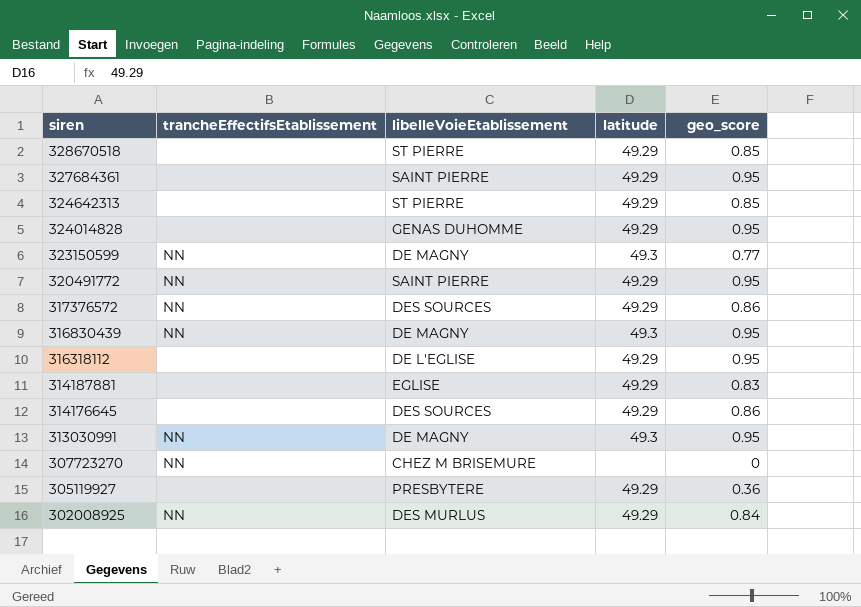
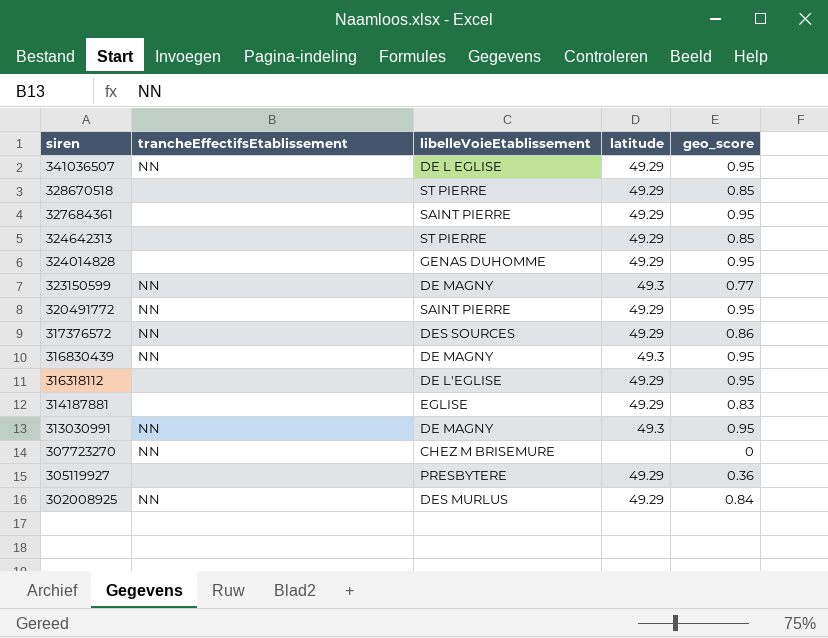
row 314176645: none | DES SOURCES | 49.29 | 0.86 -> none
row 341036507: none -> NN | DE L EGLISE | 49.29 | 0.95

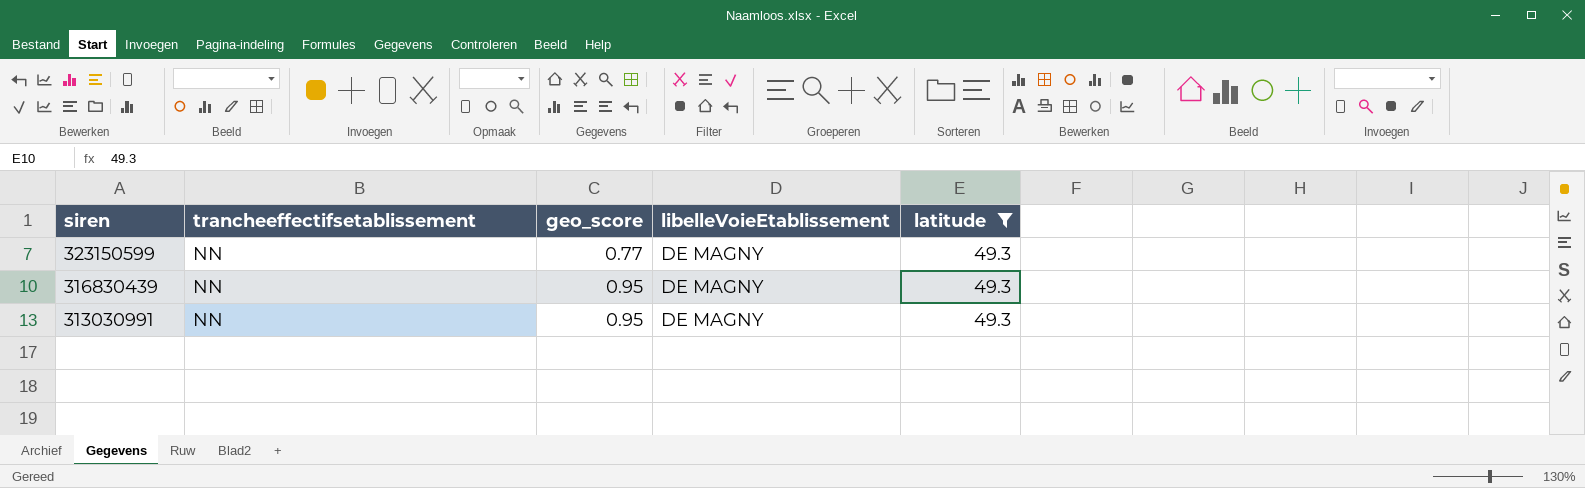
filter: none -> latitude = 49.3
column name: trancheEffectifsEtablissement -> trancheeffectifsetablissement
column geo_score | position: 5 -> 3

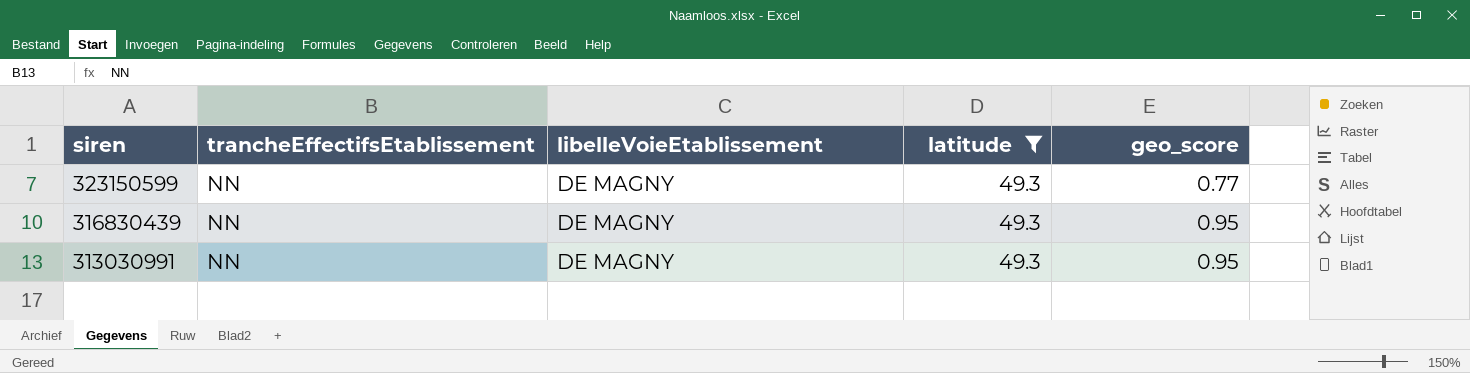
column name: trancheeffectifsetablissement -> trancheEffectifsEtablissement
column geo_score | position: 3 -> 5

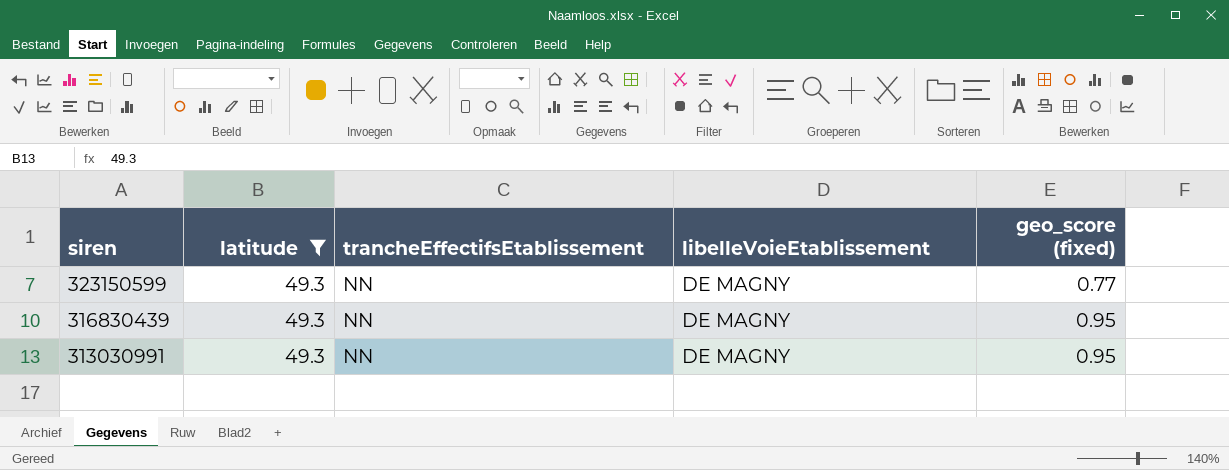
column latitude | position: 4 -> 2
column name: geo_score -> geo_score (fixed)

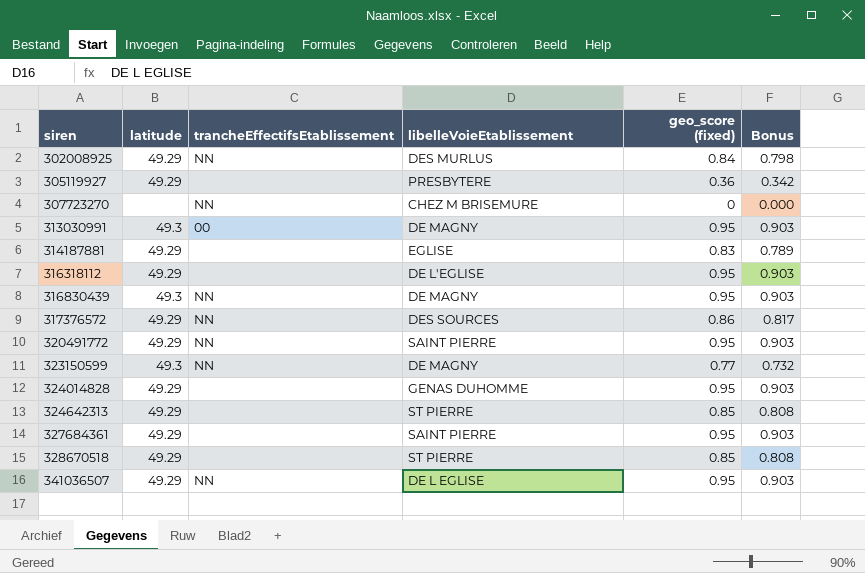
filter: latitude = 49.3 -> none
row order: siren descending -> siren ascending
column Bonus | formula: none -> [geo_score (fixed)] * 0.95
313030991 | trancheEffectifsEtablissement: NN -> 00

